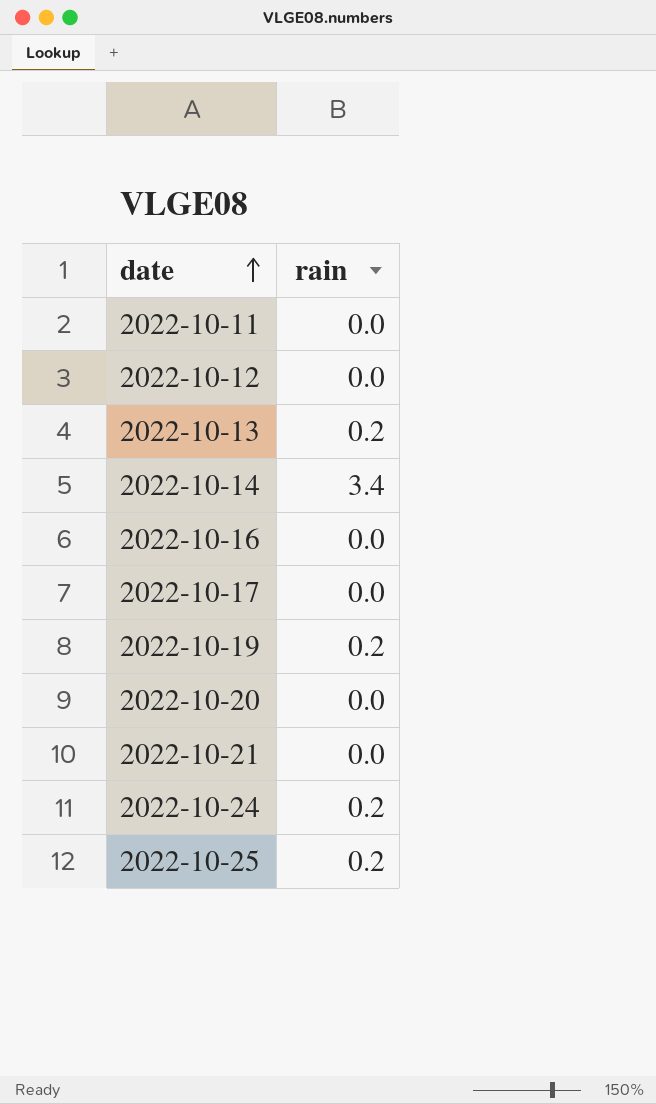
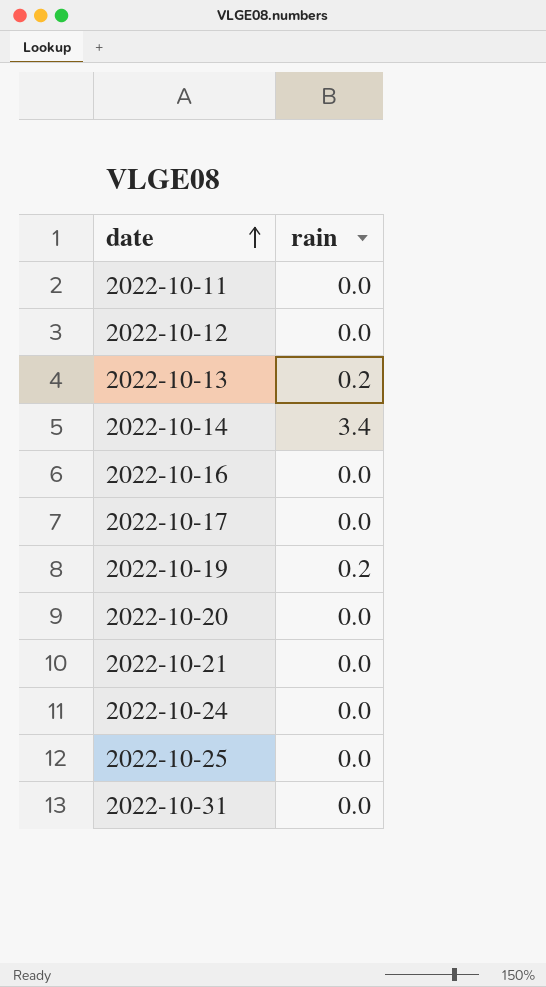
2022-10-24 | rain: 0.2 -> 0.0
2022-10-25 | rain: 0.2 -> 0.0
row 2022-10-31: none -> 0.0

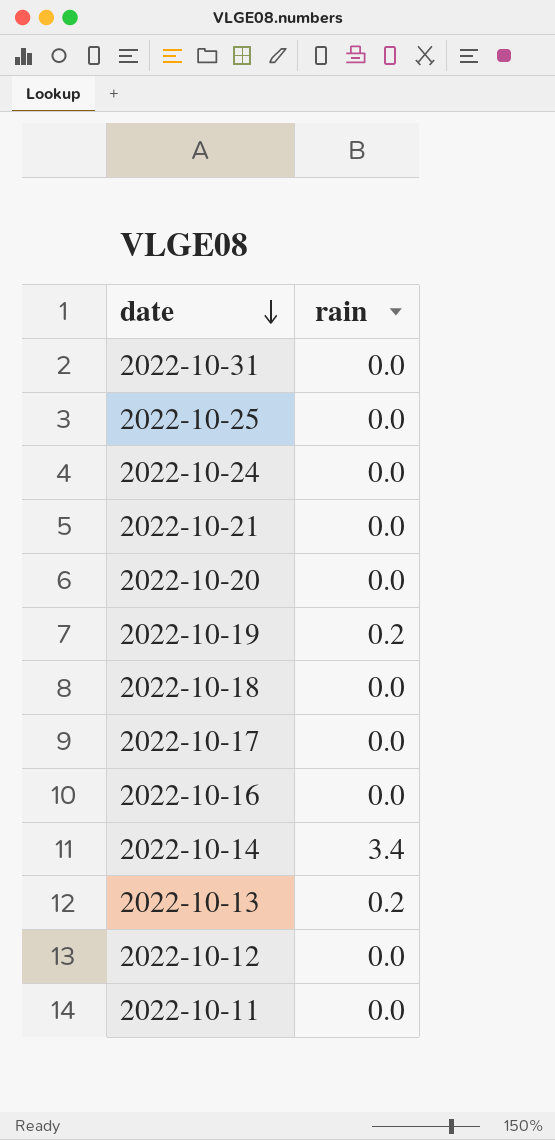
row order: date ascending -> date descending
row 2022-10-18: none -> 0.0

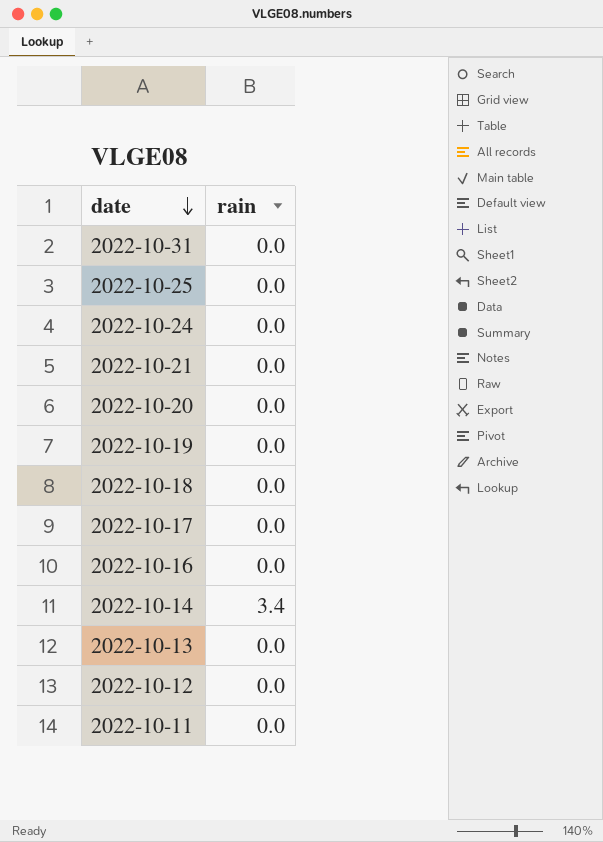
2022-10-19 | rain: 0.2 -> 0.0
2022-10-13 | rain: 0.2 -> 0.0

